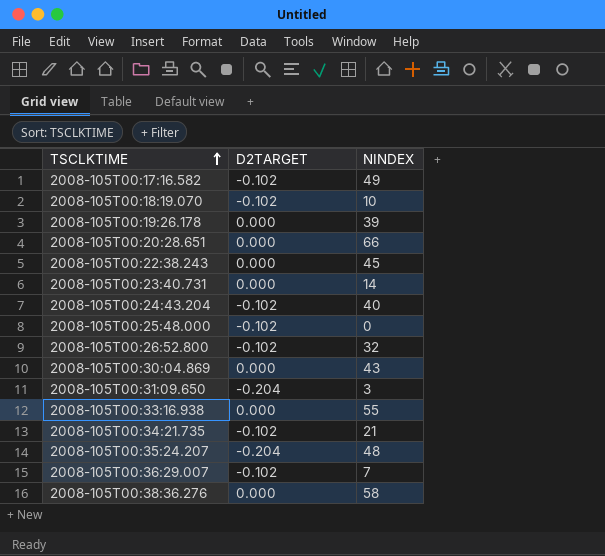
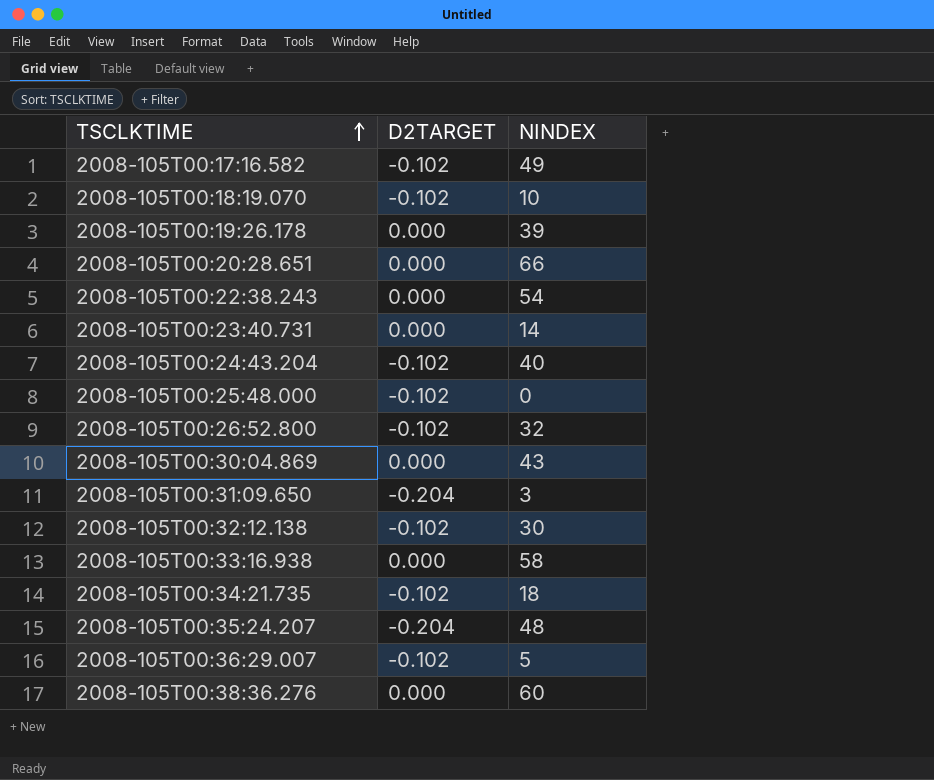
2008-105T00:22:38.243 | NINDEX: 45 -> 54
row 2008-105T00:32:12.138: none -> -0.102 | 30
2008-105T00:33:16.938 | NINDEX: 55 -> 58
2008-105T00:34:21.735 | NINDEX: 21 -> 18
2008-105T00:36:29.007 | NINDEX: 7 -> 5
2008-105T00:38:36.276 | NINDEX: 58 -> 60

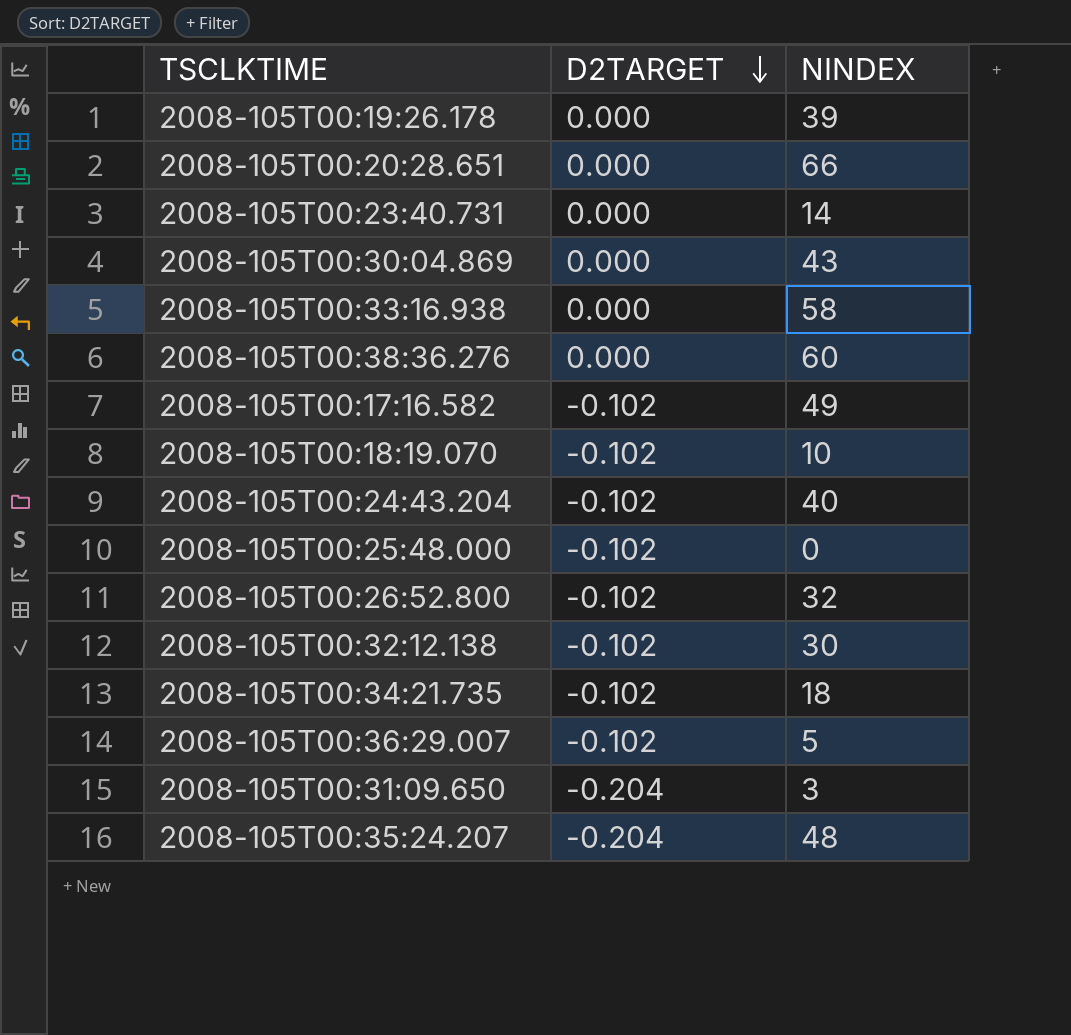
row order: TSCLKTIME ascending -> D2TARGET descending
row 2008-105T00:22:38.243: 0.000 | 54 -> none

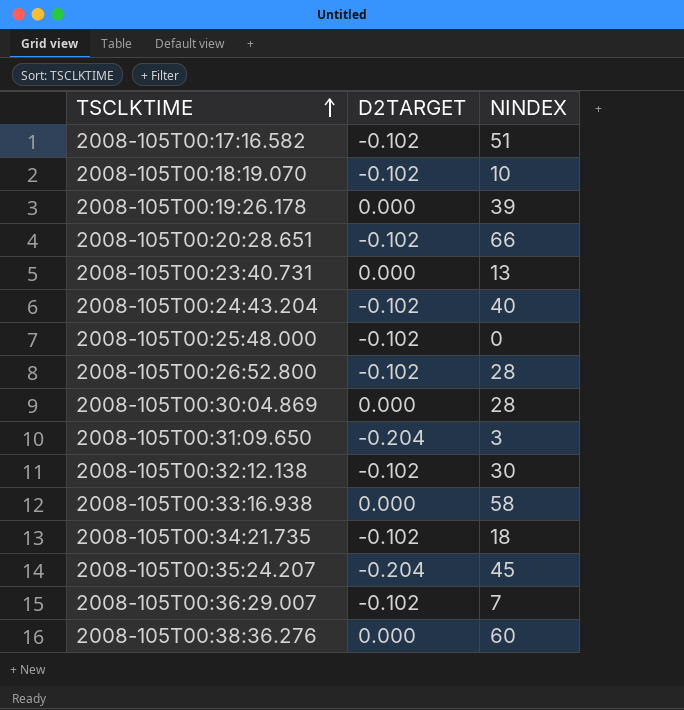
row order: D2TARGET descending -> TSCLKTIME ascending
2008-105T00:17:16.582 | NINDEX: 49 -> 51
2008-105T00:20:28.651 | D2TARGET: 0.000 -> -0.102
2008-105T00:23:40.731 | NINDEX: 14 -> 13
2008-105T00:26:52.800 | NINDEX: 32 -> 28
2008-105T00:30:04.869 | NINDEX: 43 -> 28
2008-105T00:35:24.207 | NINDEX: 48 -> 45
2008-105T00:36:29.007 | NINDEX: 5 -> 7

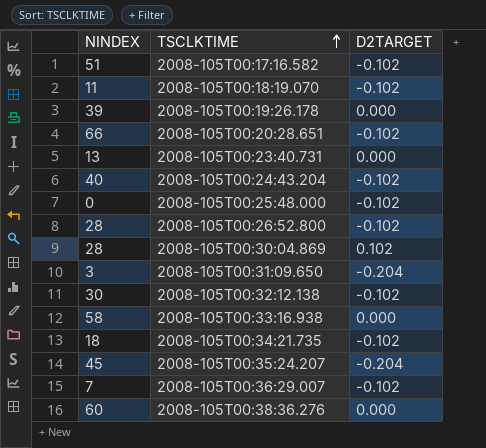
column NINDEX | position: 3 -> 1
2008-105T00:18:19.070 | NINDEX: 10 -> 11
2008-105T00:30:04.869 | D2TARGET: 0.000 -> 0.102

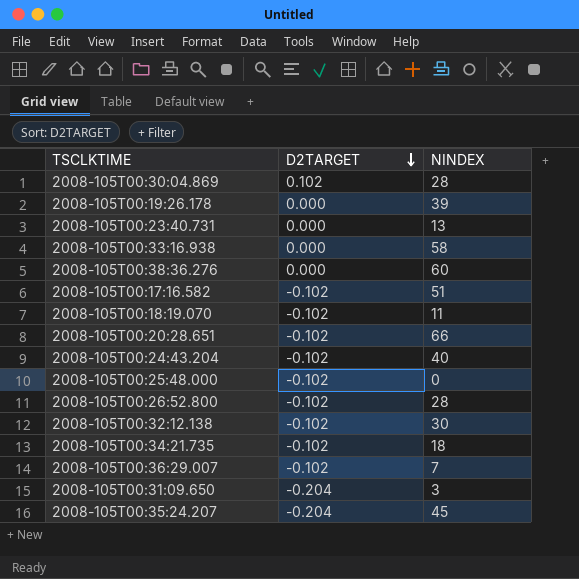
row order: TSCLKTIME ascending -> D2TARGET descending
column NINDEX | position: 1 -> 3

